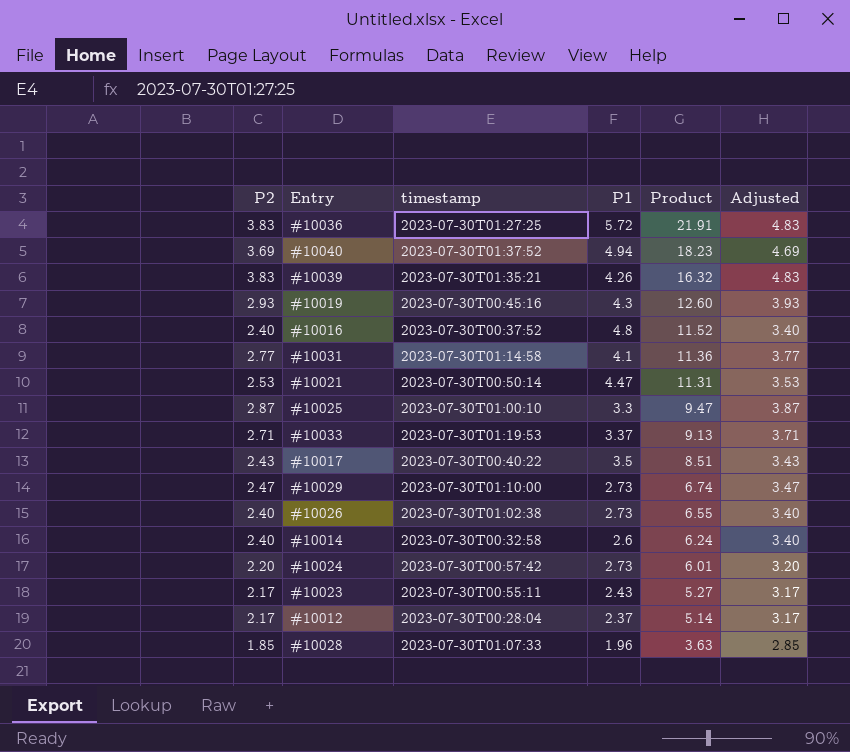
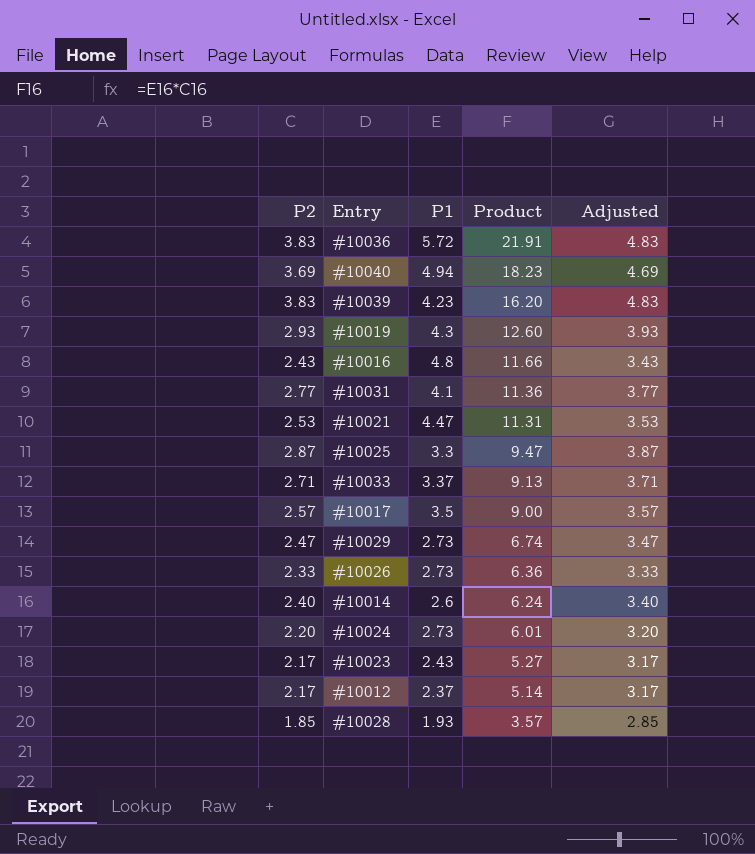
column timestamp | position: 3 -> none
#10039 | P1: 4.26 -> 4.23
#10039 | Product: 16.32 -> 16.20
#10016 | P2: 2.40 -> 2.43
#10016 | Product: 11.52 -> 11.66
#10016 | Adjusted: 3.40 -> 3.43
#10017 | P2: 2.43 -> 2.57
#10017 | Product: 8.51 -> 9.00
#10017 | Adjusted: 3.43 -> 3.57
#10026 | P2: 2.40 -> 2.33
#10026 | Product: 6.55 -> 6.36
#10026 | Adjusted: 3.40 -> 3.33
#10028 | P1: 1.96 -> 1.93
#10028 | Product: 3.63 -> 3.57

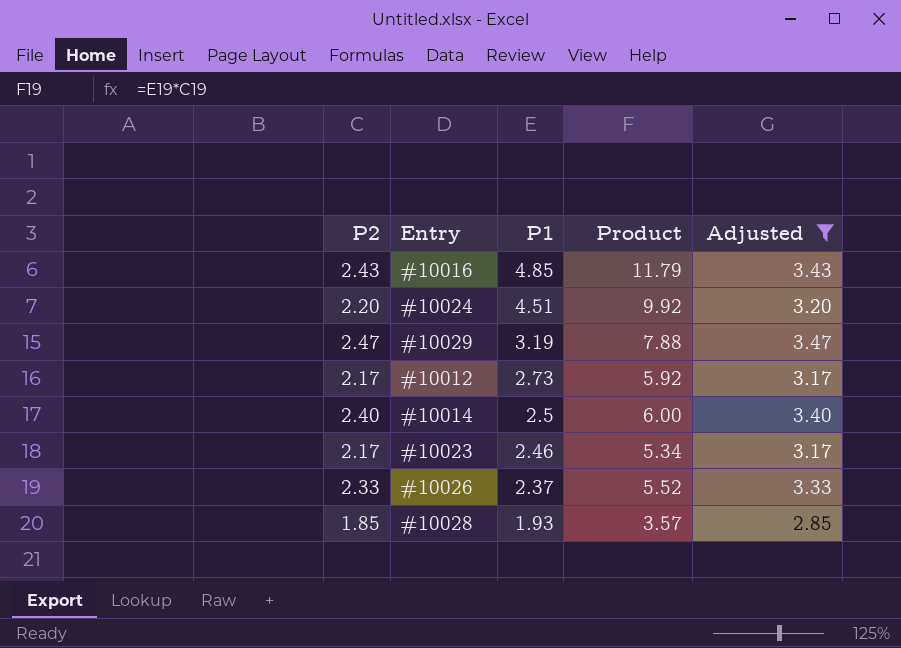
filter: none -> Adjusted <= 3.47
row order: Product descending -> P1 descending
#10016 | P1: 4.8 -> 4.85
#10016 | Product: 11.66 -> 11.79
#10024 | P1: 2.73 -> 4.51
#10024 | Product: 6.01 -> 9.92
#10029 | P1: 2.73 -> 3.19
#10029 | Product: 6.74 -> 7.88
#10012 | P1: 2.37 -> 2.73
#10012 | Product: 5.14 -> 5.92
#10014 | P1: 2.6 -> 2.5
#10014 | Product: 6.24 -> 6.00
#10023 | P1: 2.43 -> 2.46
#10023 | Product: 5.27 -> 5.34
#10026 | P1: 2.73 -> 2.37
#10026 | Product: 6.36 -> 5.52

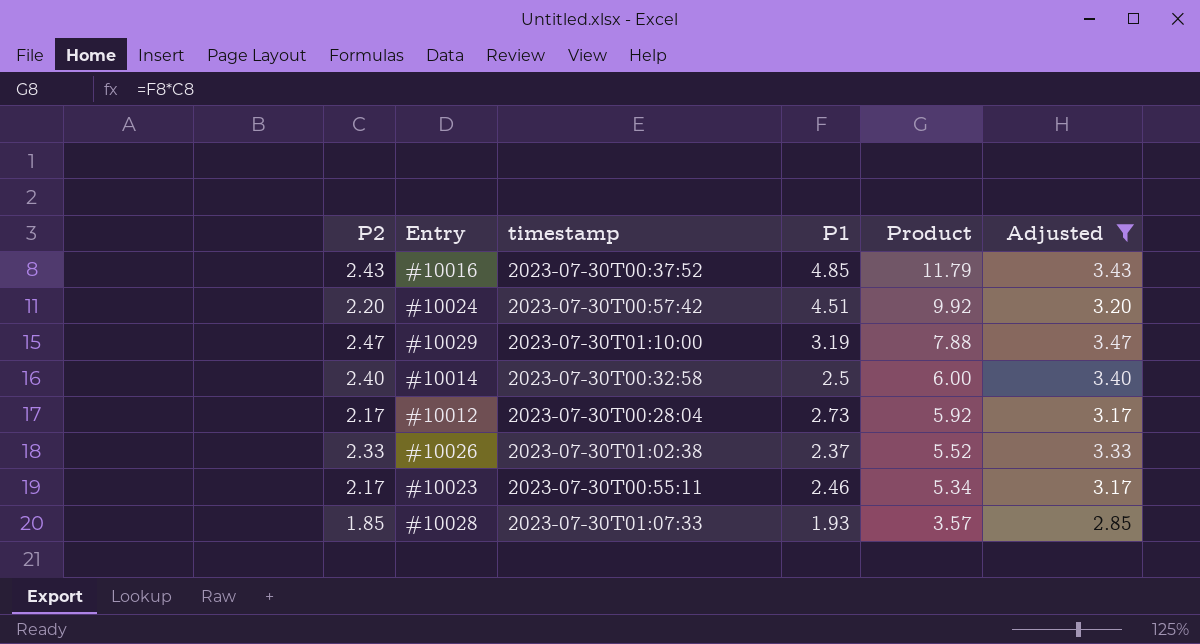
row order: P1 descending -> Product descending
column timestamp | position: none -> 3

